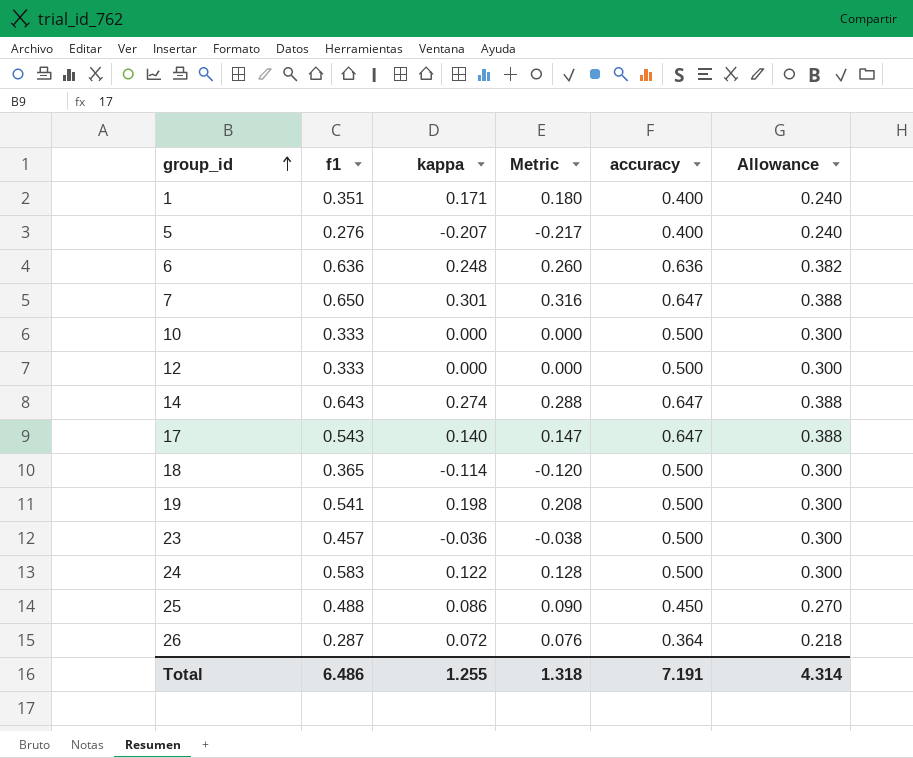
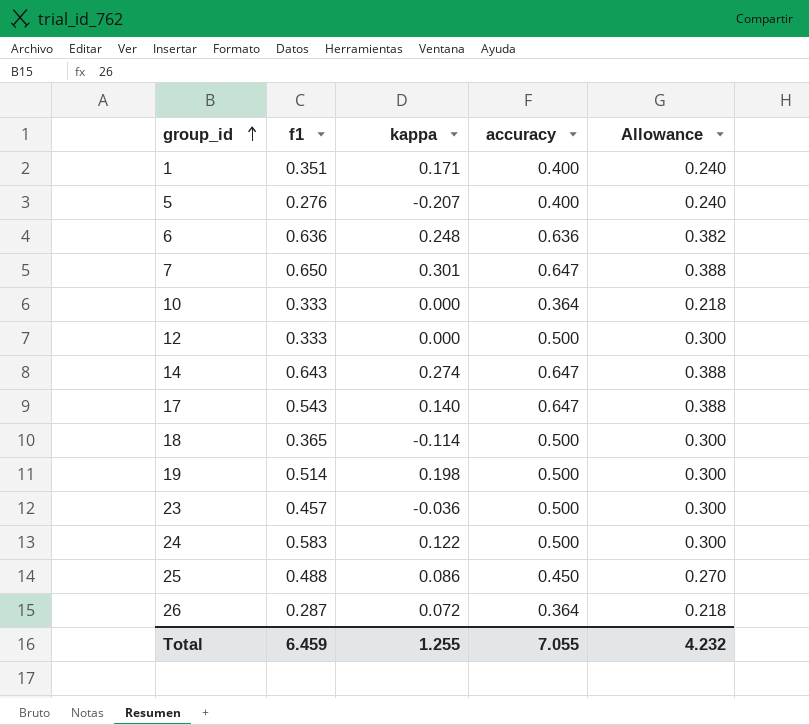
column Metric | formula: [kappa] * 1.05 -> none
10 | accuracy: 0.500 -> 0.364
10 | Allowance: 0.300 -> 0.218
19 | f1: 0.541 -> 0.514
Total | f1: 6.486 -> 6.459
Total | accuracy: 7.191 -> 7.055
Total | Allowance: 4.314 -> 4.232

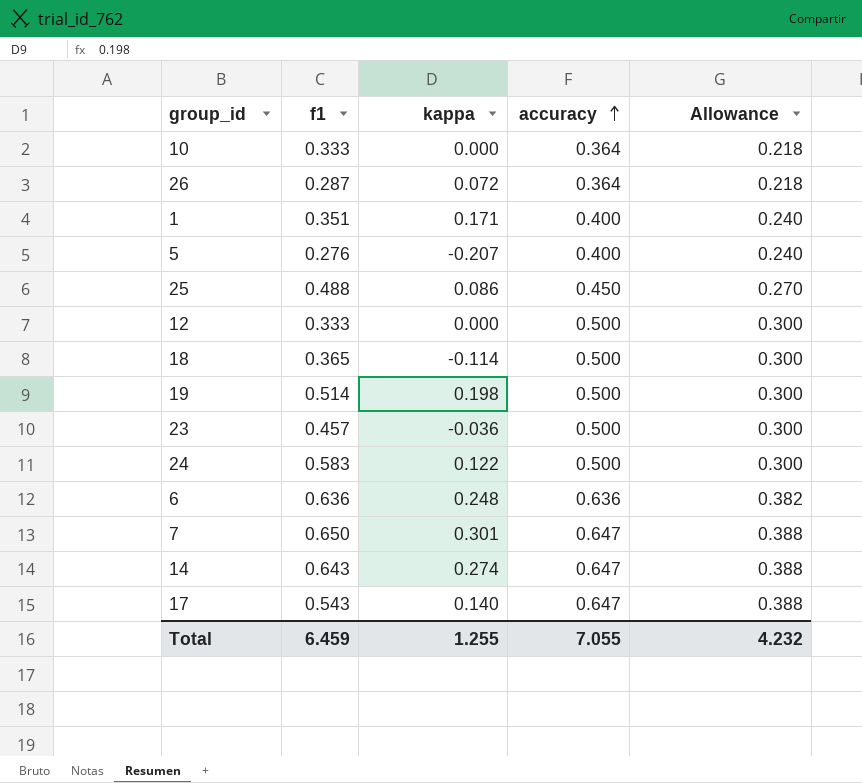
row order: group_id ascending -> accuracy ascending

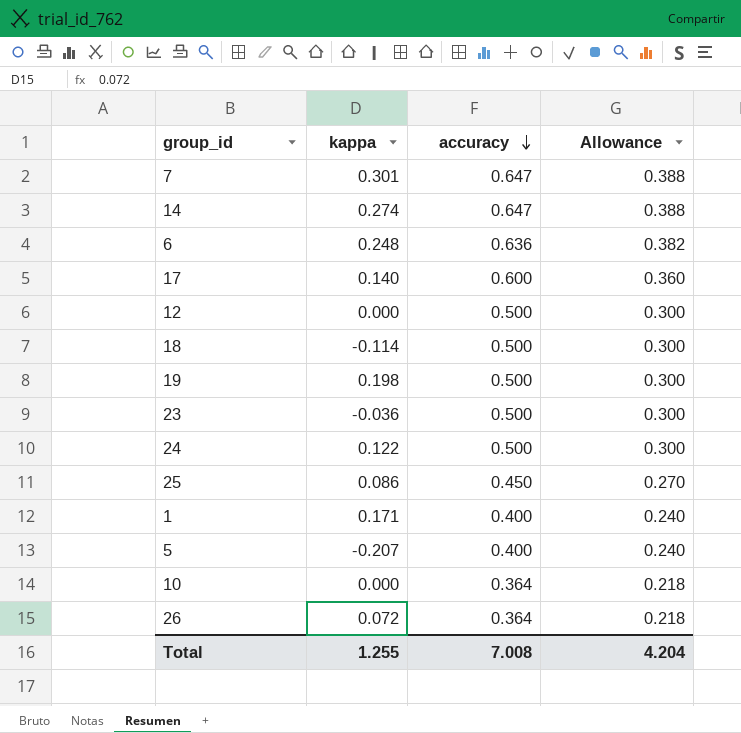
row order: accuracy ascending -> accuracy descending
column f1 | position: 2 -> none
17 | accuracy: 0.647 -> 0.600
17 | Allowance: 0.388 -> 0.360
Total | accuracy: 7.055 -> 7.008
Total | Allowance: 4.232 -> 4.204

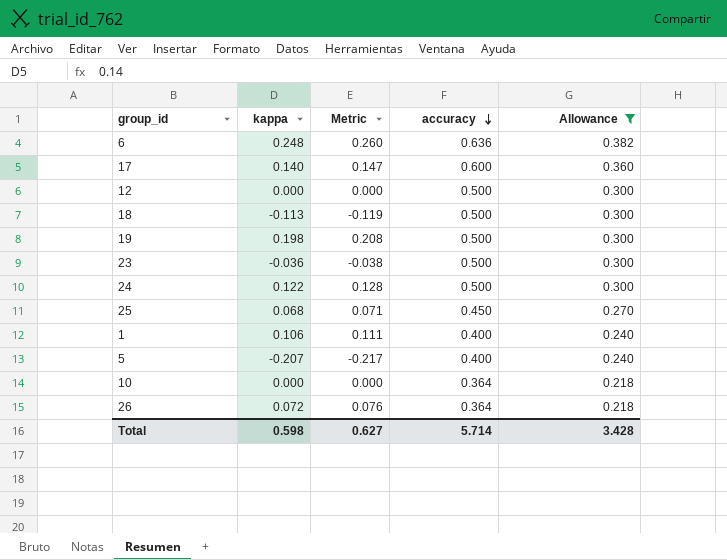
filter: none -> Allowance != 0.388
column Metric | formula: none -> [kappa] * 1.05
18 | kappa: -0.114 -> -0.113
25 | kappa: 0.086 -> 0.068
1 | kappa: 0.171 -> 0.106
Total | kappa: 1.255 -> 0.598
Total | accuracy: 7.008 -> 5.714
Total | Allowance: 4.204 -> 3.428

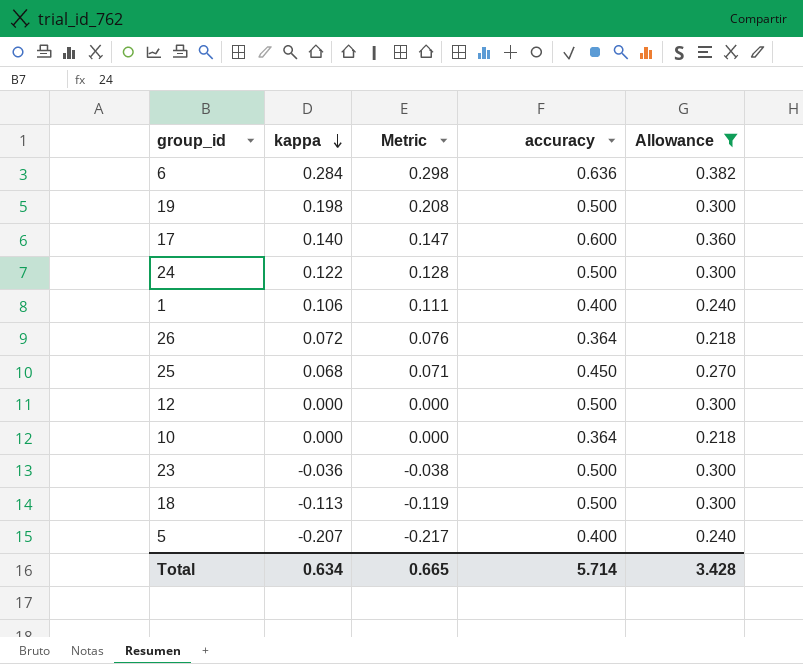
row order: accuracy descending -> kappa descending
6 | kappa: 0.248 -> 0.284
6 | Metric: 0.260 -> 0.298
Total | kappa: 0.598 -> 0.634
Total | Metric: 0.627 -> 0.665

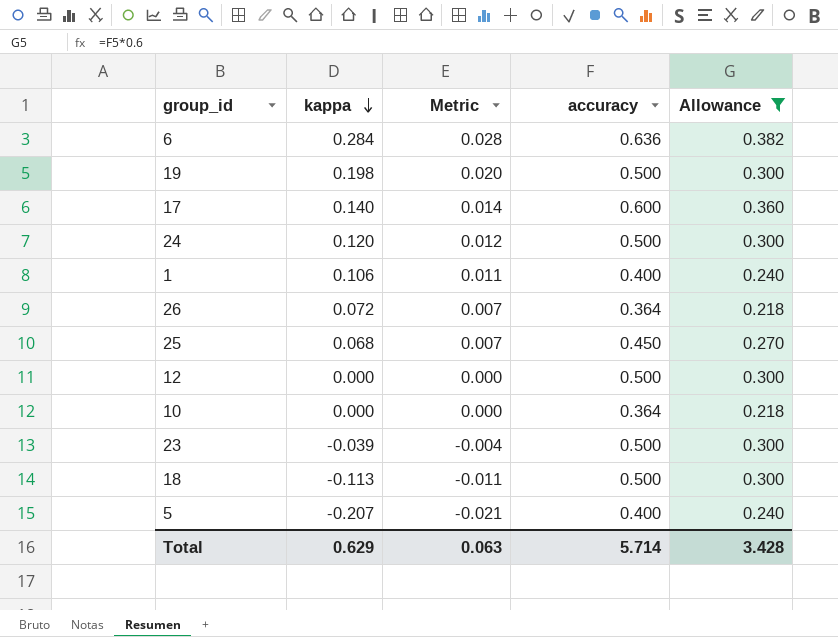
column Metric | formula: [kappa] * 1.05 -> [kappa] * 0.1
24 | kappa: 0.122 -> 0.120
23 | kappa: -0.036 -> -0.039
Total | kappa: 0.634 -> 0.629
Total | Metric: 0.665 -> 0.063

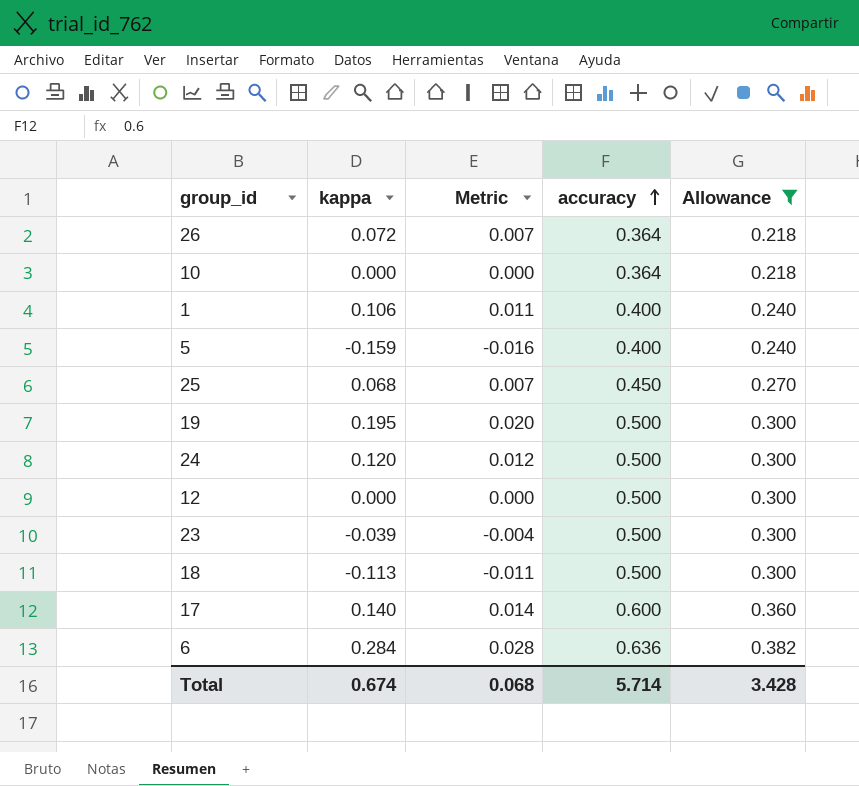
row order: kappa descending -> accuracy ascending
5 | kappa: -0.207 -> -0.159
5 | Metric: -0.021 -> -0.016
19 | kappa: 0.198 -> 0.195
Total | kappa: 0.629 -> 0.674
Total | Metric: 0.063 -> 0.068

